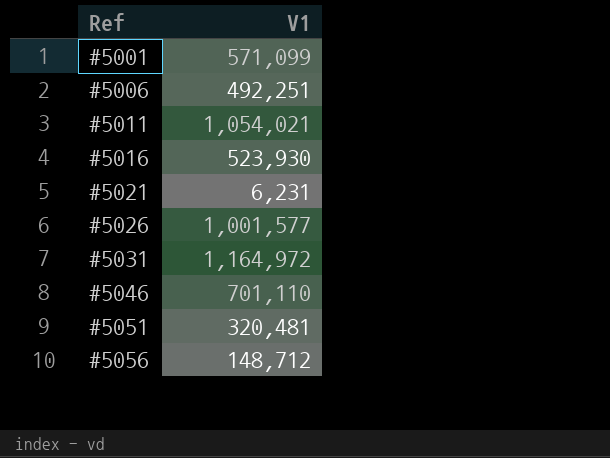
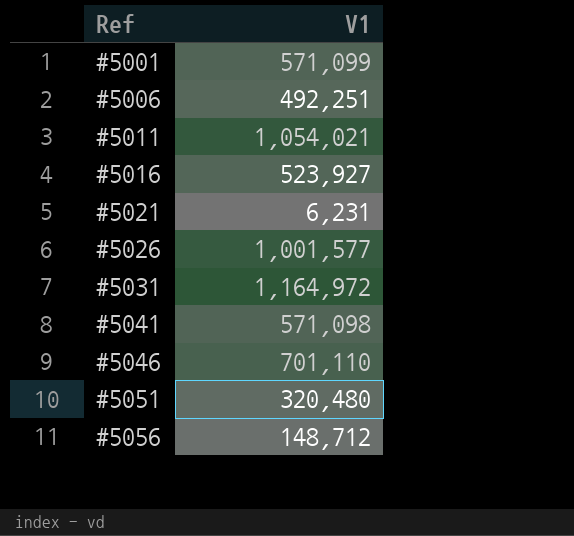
#5016 | V1: 523,930 -> 523,927
row #5041: none -> 571,098
#5051 | V1: 320,481 -> 320,480

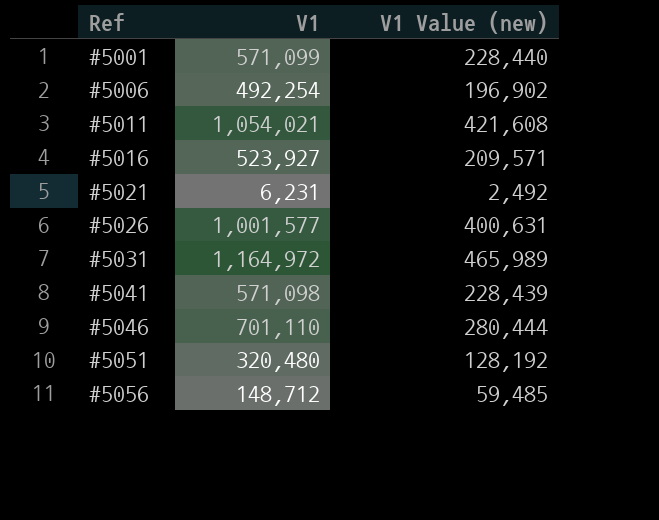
column V1 Value (new) | formula: none -> [V1] * 0.4
#5006 | V1: 492,251 -> 492,254

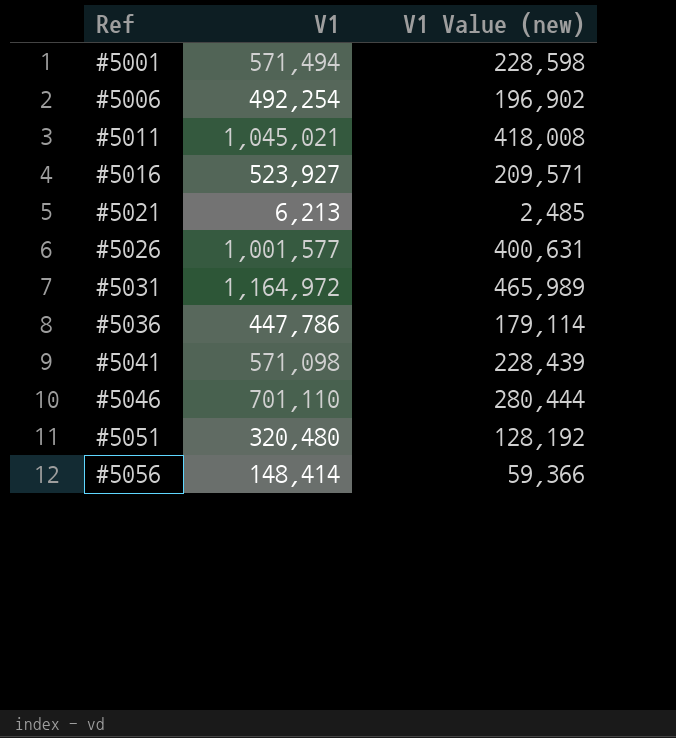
#5001 | V1: 571,099 -> 571,494
#5001 | V1 Value (new): 228,440 -> 228,598
#5011 | V1: 1,054,021 -> 1,045,021
#5011 | V1 Value (new): 421,608 -> 418,008
#5021 | V1: 6,231 -> 6,213
#5021 | V1 Value (new): 2,492 -> 2,485
row #5036: none -> 447,786 | 179,114
#5056 | V1: 148,712 -> 148,414
#5056 | V1 Value (new): 59,485 -> 59,366

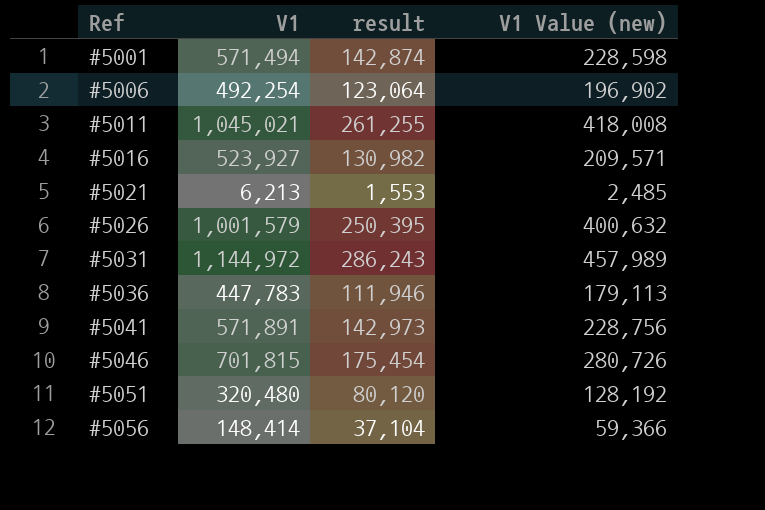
column result | formula: none -> [V1] * 0.25
#5026 | V1: 1,001,577 -> 1,001,579
#5026 | V1 Value (new): 400,631 -> 400,632
#5031 | V1: 1,164,972 -> 1,144,972
#5031 | V1 Value (new): 465,989 -> 457,989
#5036 | V1: 447,786 -> 447,783
#5036 | V1 Value (new): 179,114 -> 179,113
#5041 | V1: 571,098 -> 571,891
#5041 | V1 Value (new): 228,439 -> 228,756
#5046 | V1: 701,110 -> 701,815
#5046 | V1 Value (new): 280,444 -> 280,726

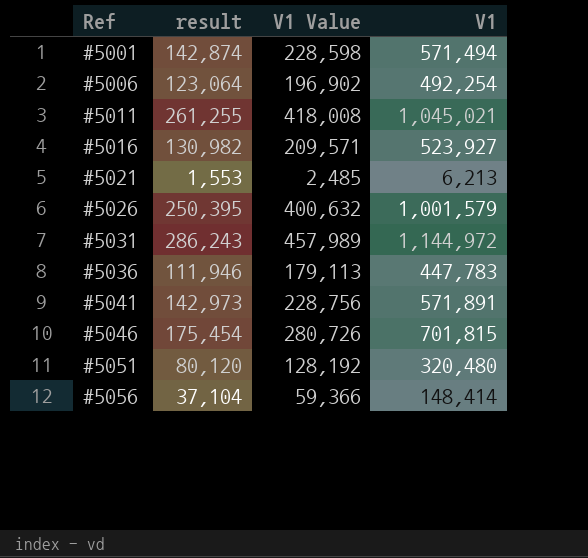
column name: V1 Value (new) -> V1 Value
column V1 | position: 2 -> 4

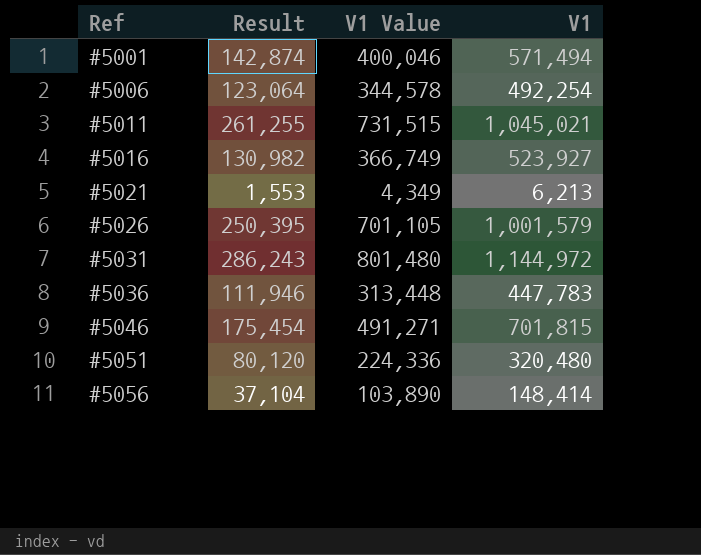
column name: result -> Result
column V1 Value | formula: [V1] * 0.4 -> [V1] * 0.7
row #5041: 142,973 | 228,756 | 571,891 -> none

